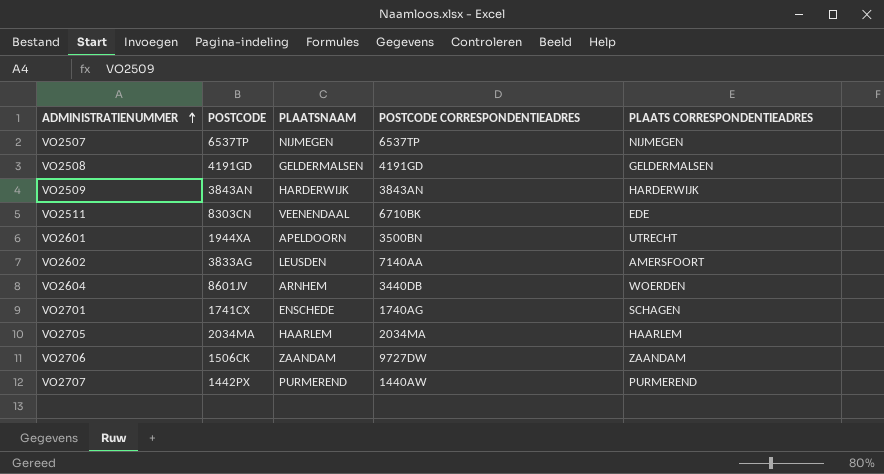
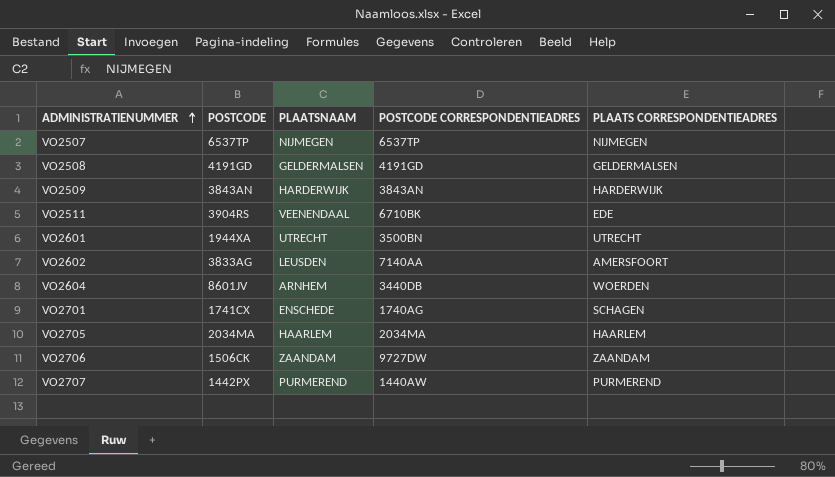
VO2511 | POSTCODE: 8303CN -> 3904RS
VO2601 | PLAATSNAAM: APELDOORN -> UTRECHT

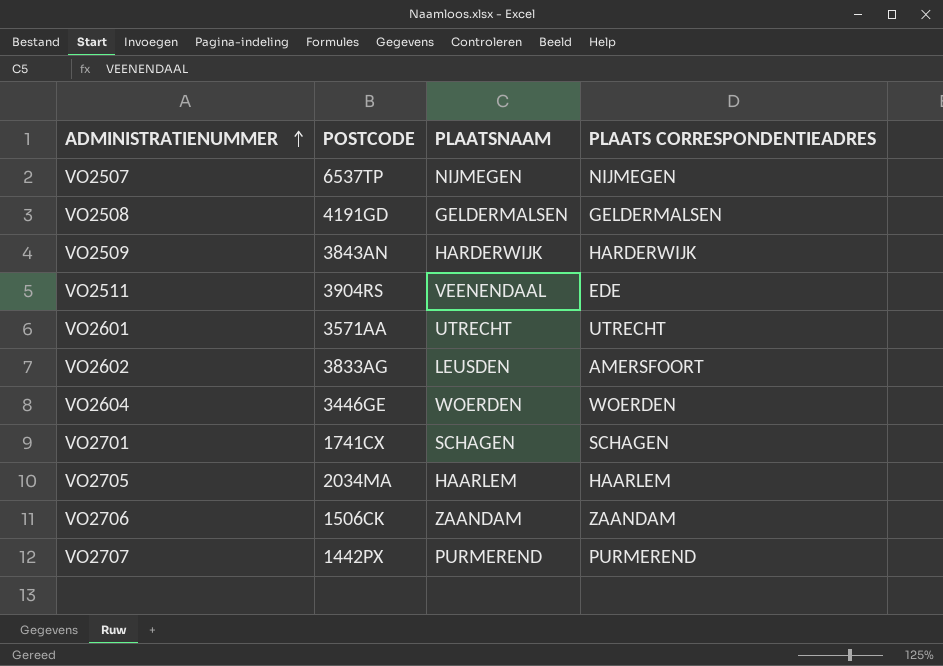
column POSTCODE CORRESPONDENTIEADRES | position: 4 -> none
VO2601 | POSTCODE: 1944XA -> 3571AA
VO2604 | POSTCODE: 8601JV -> 3446GE
VO2604 | PLAATSNAAM: ARNHEM -> WOERDEN
VO2701 | PLAATSNAAM: ENSCHEDE -> SCHAGEN

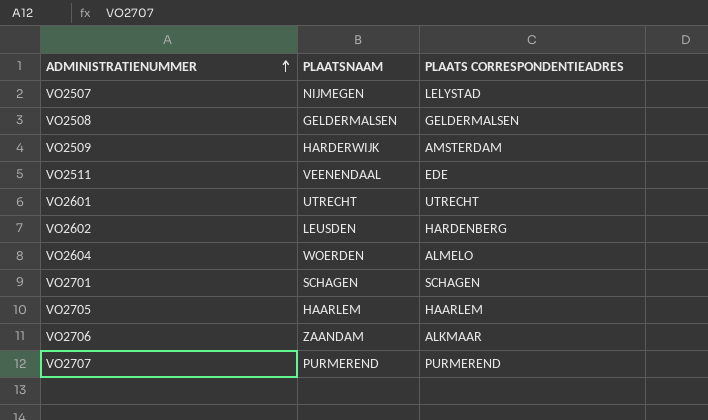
column POSTCODE | position: 2 -> none
VO2507 | PLAATS CORRESPONDENTIEADRES: NIJMEGEN -> LELYSTAD
VO2509 | PLAATS CORRESPONDENTIEADRES: HARDERWIJK -> AMSTERDAM
VO2602 | PLAATS CORRESPONDENTIEADRES: AMERSFOORT -> HARDENBERG
VO2604 | PLAATS CORRESPONDENTIEADRES: WOERDEN -> ALMELO
VO2706 | PLAATS CORRESPONDENTIEADRES: ZAANDAM -> ALKMAAR

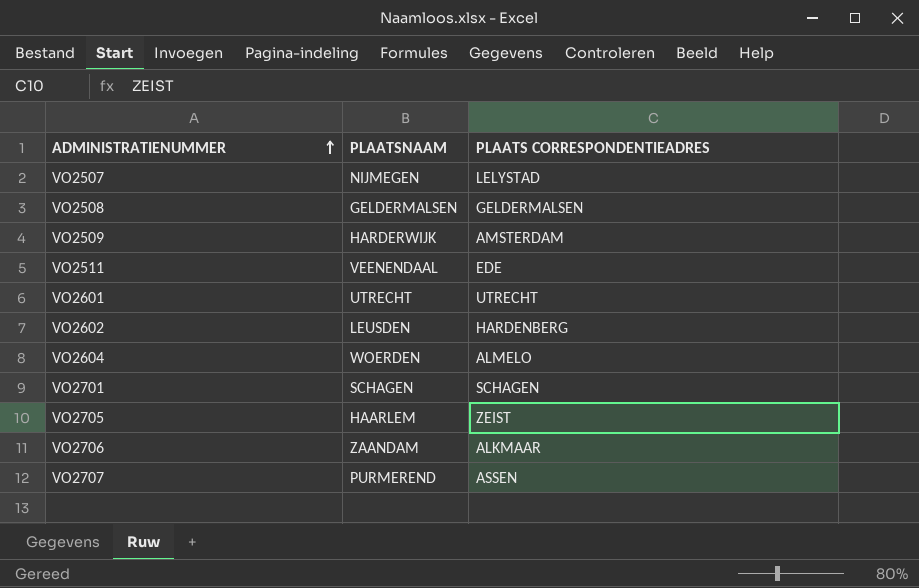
VO2705 | PLAATS CORRESPONDENTIEADRES: HAARLEM -> ZEIST
VO2707 | PLAATS CORRESPONDENTIEADRES: PURMEREND -> ASSEN

